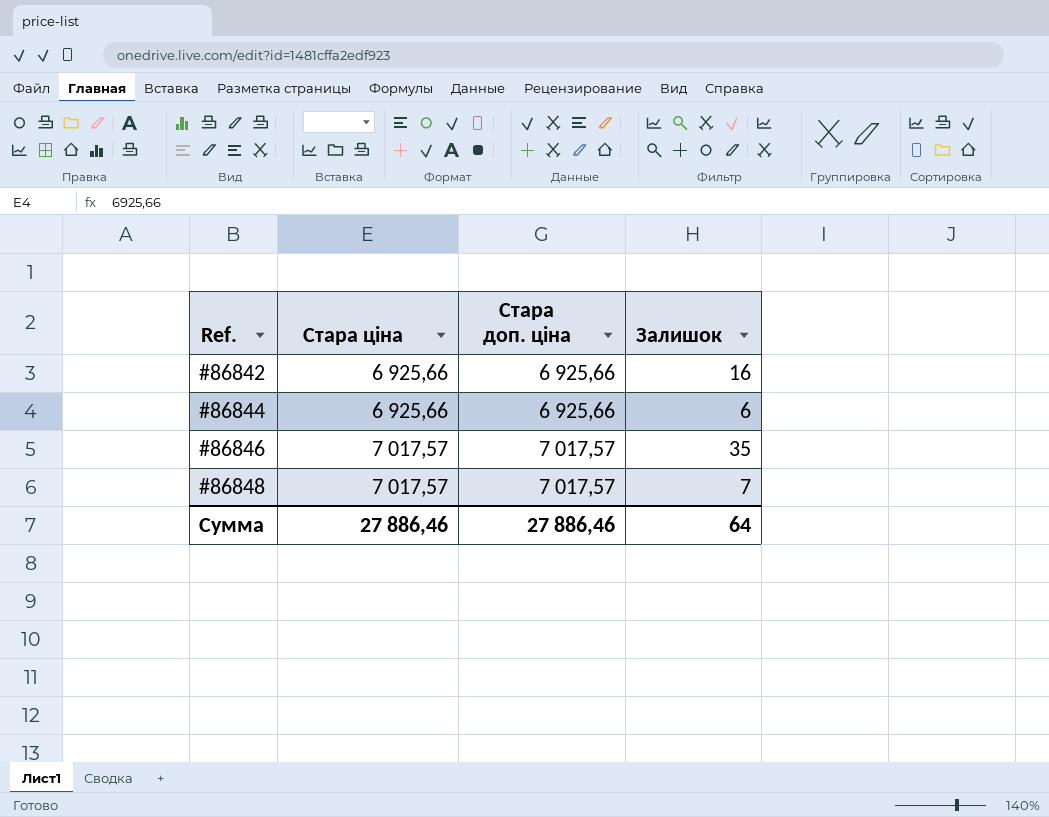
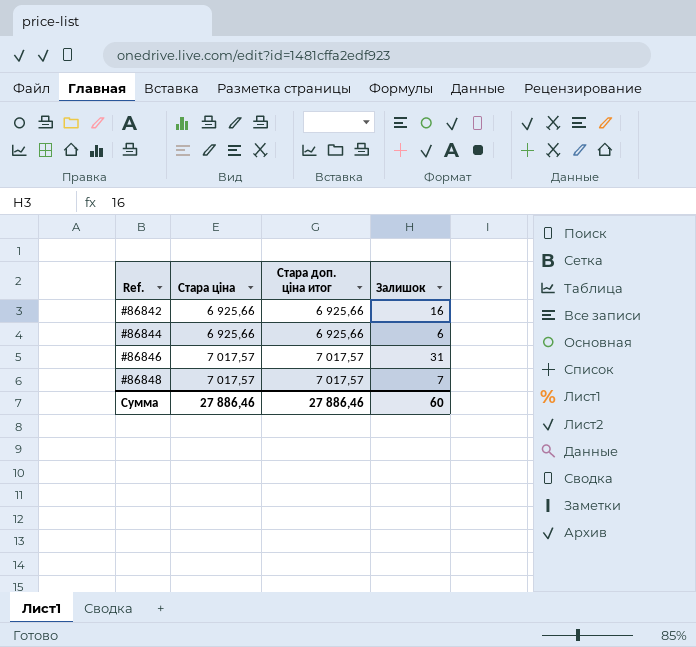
column name: Стара доп. ціна -> Стара доп. ціна итог
#86846 | Залишок: 35 -> 31
Сумма | Залишок: 64 -> 60

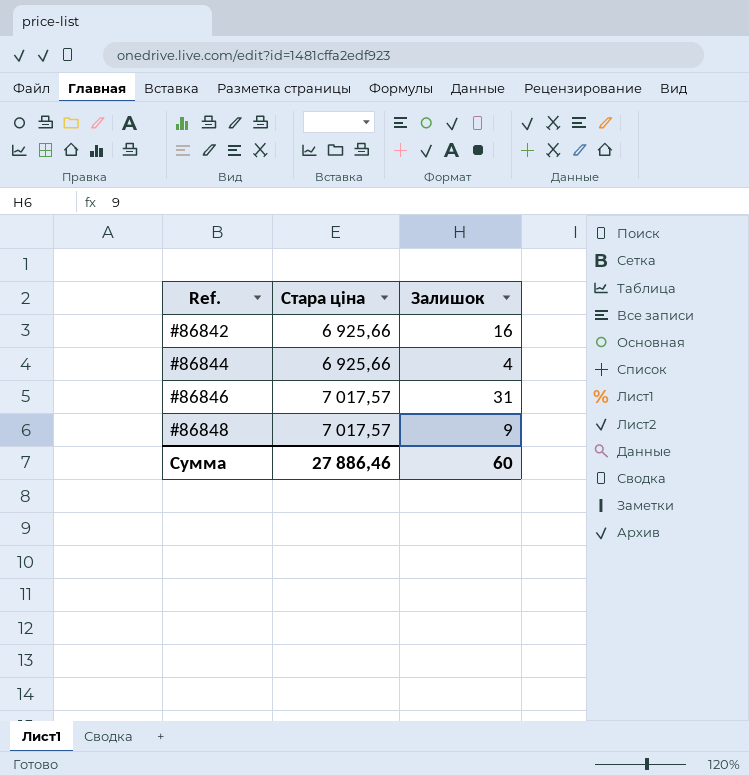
column Стара доп. ціна итог | position: 3 -> none
#86844 | Залишок: 6 -> 4
#86848 | Залишок: 7 -> 9

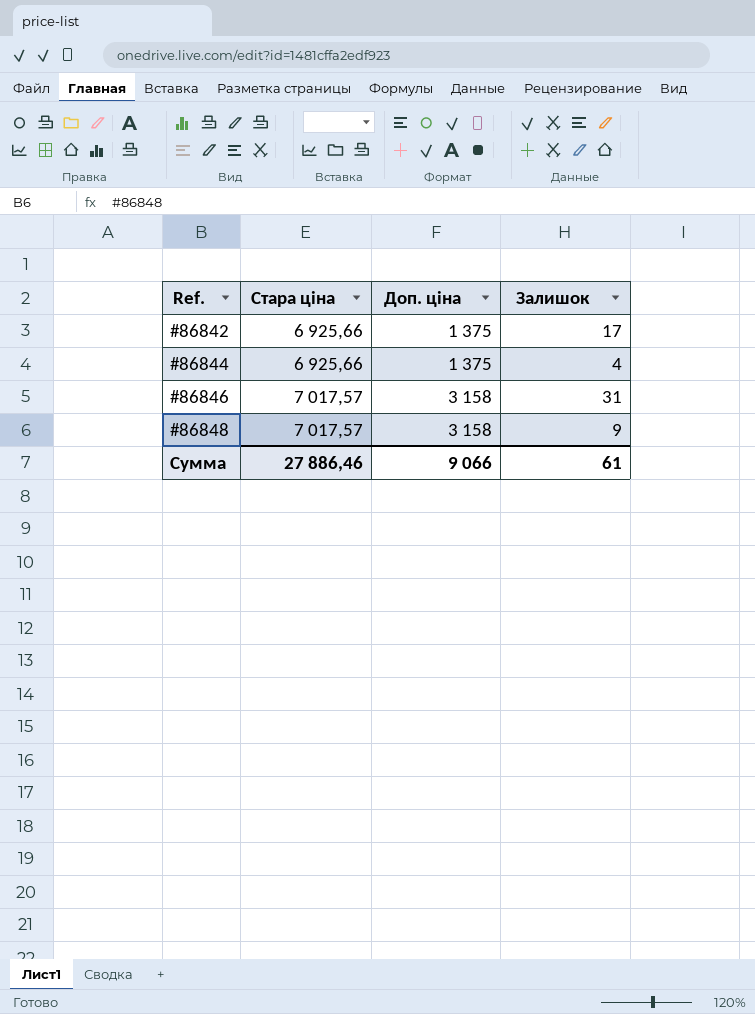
column Доп. ціна | position: none -> 3
#86842 | Залишок: 16 -> 17
Сумма | Залишок: 60 -> 61

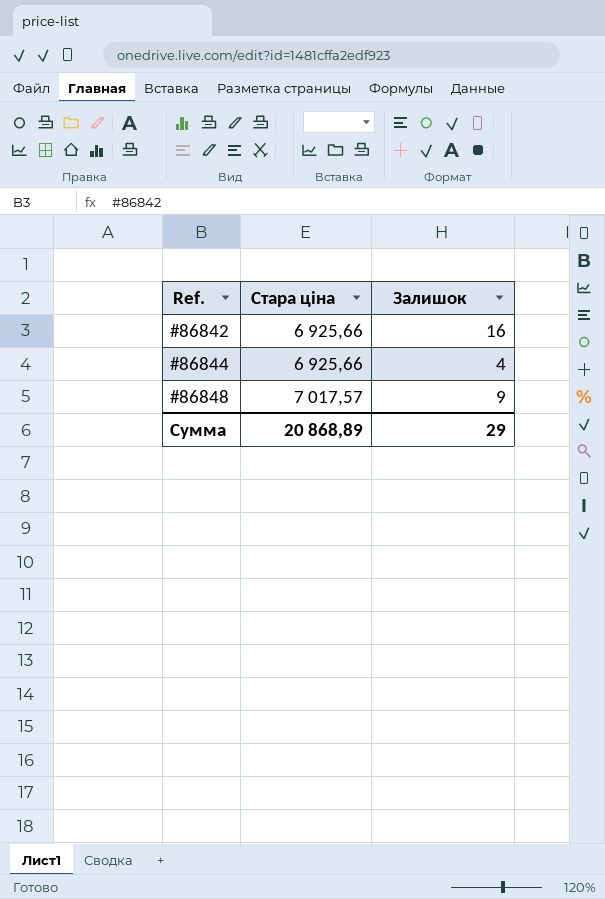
column Доп. ціна | position: 3 -> none
row #86846: 7 017,57 | 3 158 | 31 -> none
#86842 | Залишок: 17 -> 16
Сумма | Стара ціна: 27 886,46 -> 20 868,89
Сумма | Залишок: 61 -> 29

